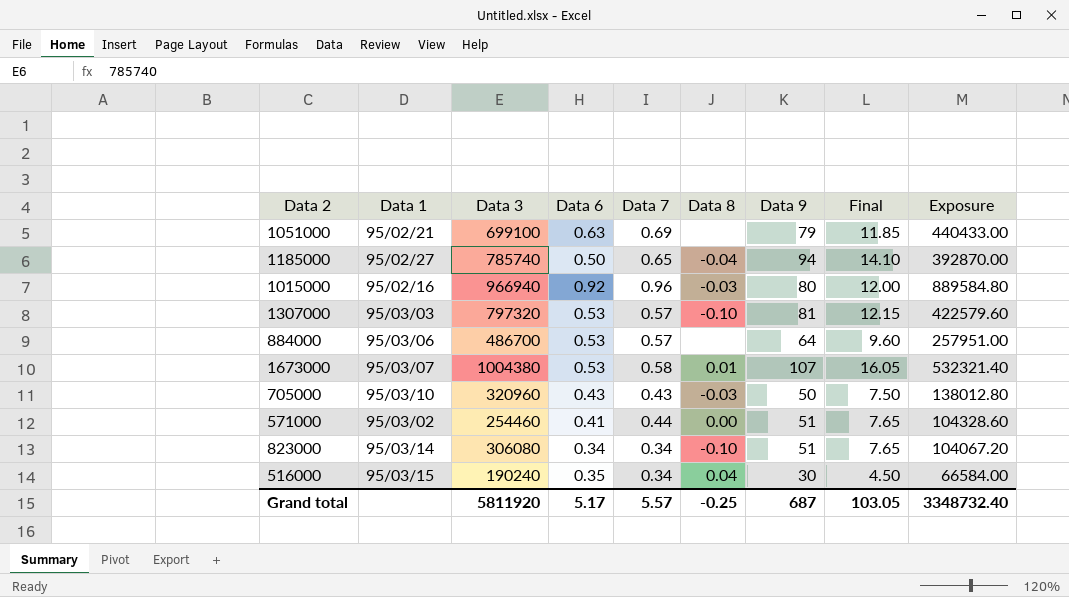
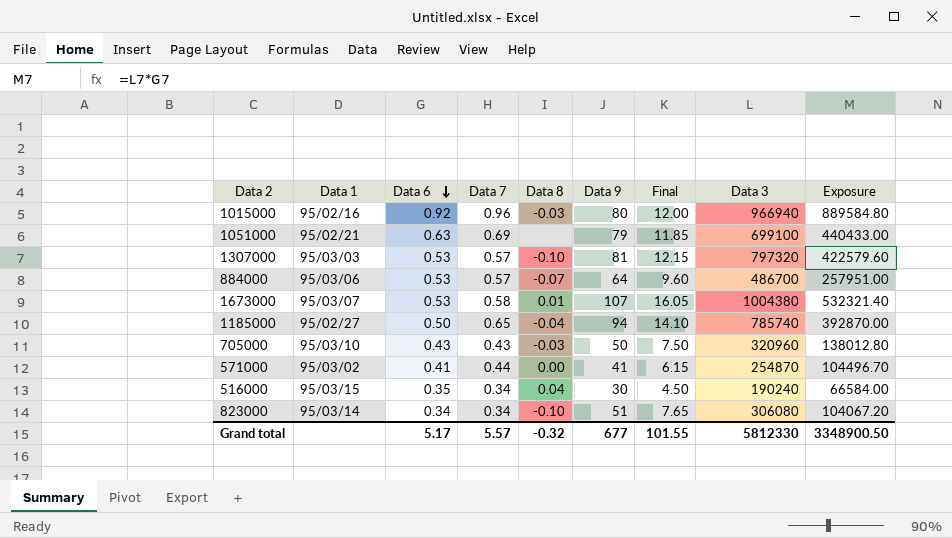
row order: none -> Data 6 descending
column Data 3 | position: 3 -> 8
884000 | Data 8: none -> -0.07
571000 | Data 9: 51 -> 41
571000 | Final: 7.65 -> 6.15
571000 | Data 3: 254460 -> 254870
571000 | Exposure: 104328.60 -> 104496.70
Grand total | Data 8: -0.25 -> -0.32
Grand total | Data 9: 687 -> 677
Grand total | Final: 103.05 -> 101.55
Grand total | Data 3: 5811920 -> 5812330
Grand total | Exposure: 3348732.40 -> 3348900.50

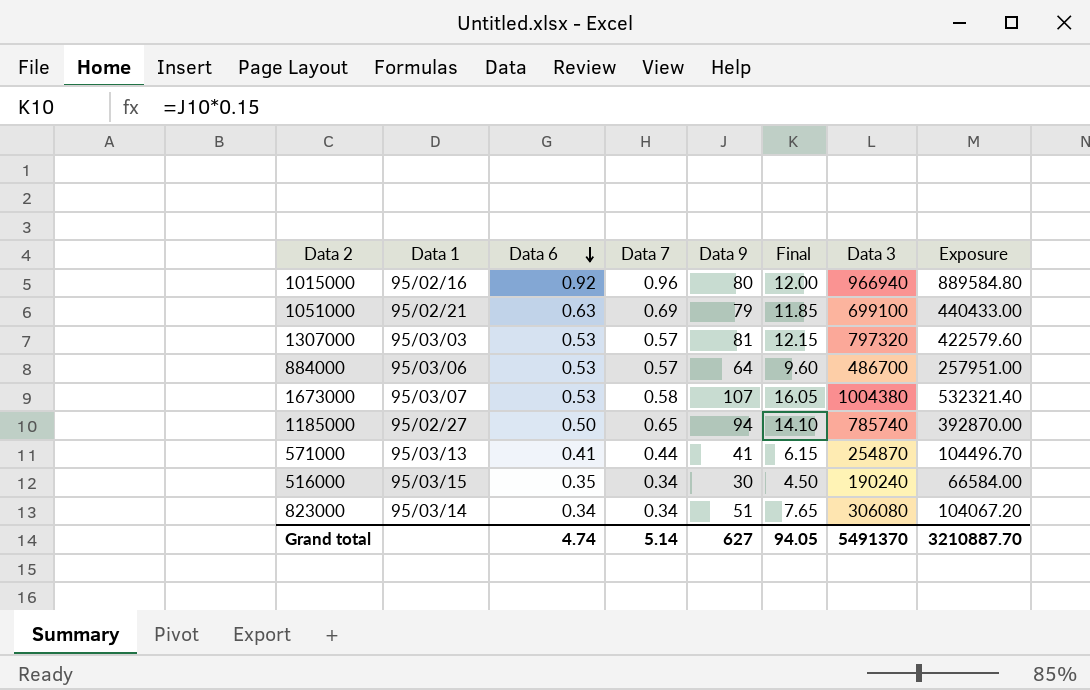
column Data 8 | position: 5 -> none
row 705000: 95/03/10 | 0.43 | 0.43 | -0.03 | 50 | 7.50 | 320960 | 138012.80 -> none
571000 | Data 1: 95/03/02 -> 95/03/13
Grand total | Data 6: 5.17 -> 4.74
Grand total | Data 7: 5.57 -> 5.14
Grand total | Data 9: 677 -> 627
Grand total | Final: 101.55 -> 94.05
Grand total | Data 3: 5812330 -> 5491370
Grand total | Exposure: 3348900.50 -> 3210887.70

